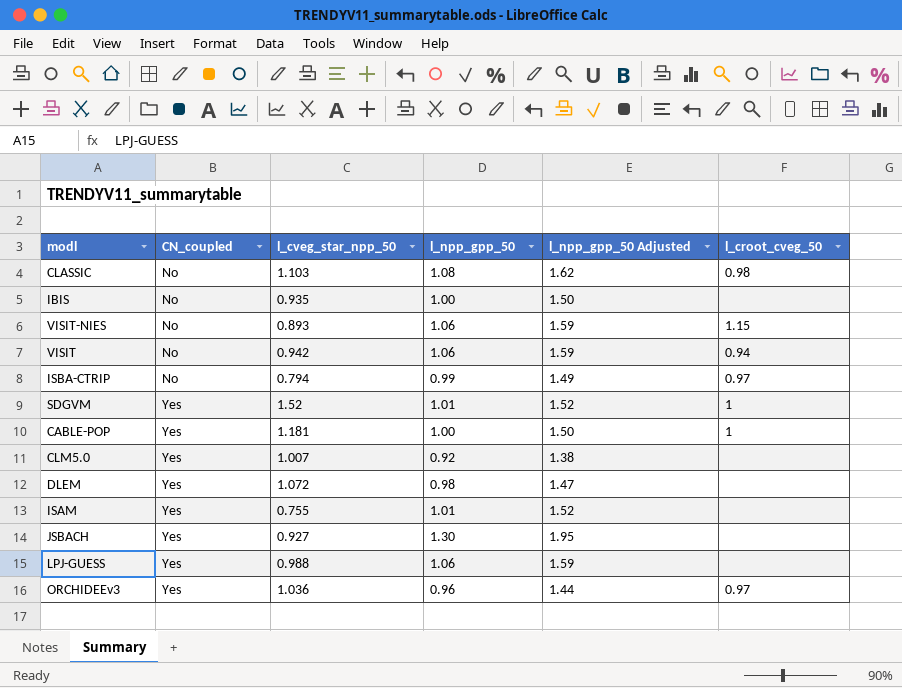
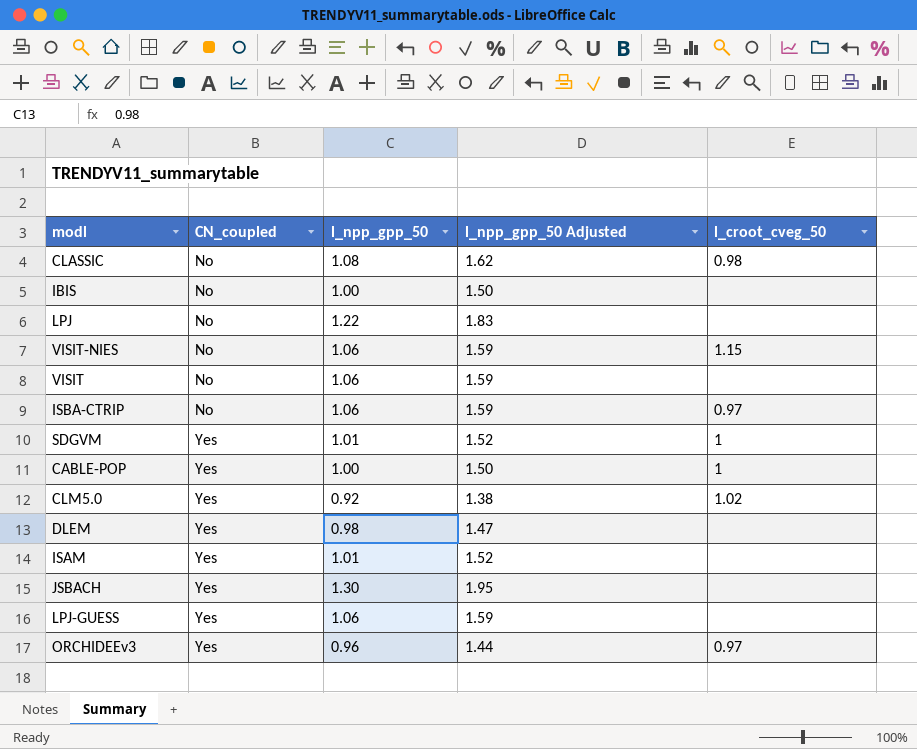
column l_cveg_star_npp_50 | position: 3 -> none
row LPJ: none -> No | 1.22 | 1.83 | none
VISIT | l_croot_cveg_50: 0.94 -> none
ISBA-CTRIP | l_npp_gpp_50: 0.99 -> 1.06
ISBA-CTRIP | l_npp_gpp_50 Adjusted: 1.49 -> 1.59
CLM5.0 | l_croot_cveg_50: none -> 1.02

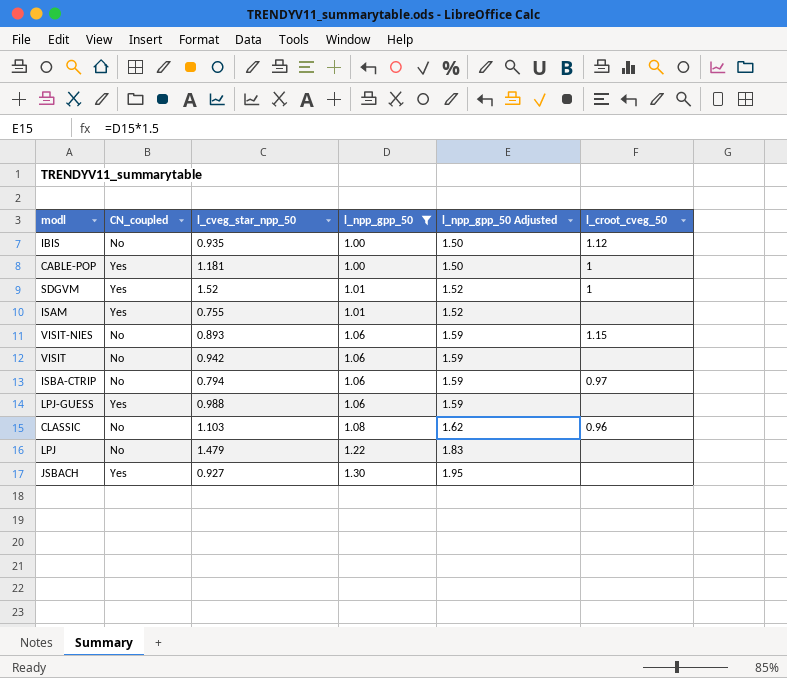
filter: none -> l_npp_gpp_50 >= 1.00
row order: CN_coupled ascending -> l_npp_gpp_50 ascending
column l_cveg_star_npp_50 | position: none -> 3
IBIS | l_croot_cveg_50: none -> 1.12
CLASSIC | l_croot_cveg_50: 0.98 -> 0.96

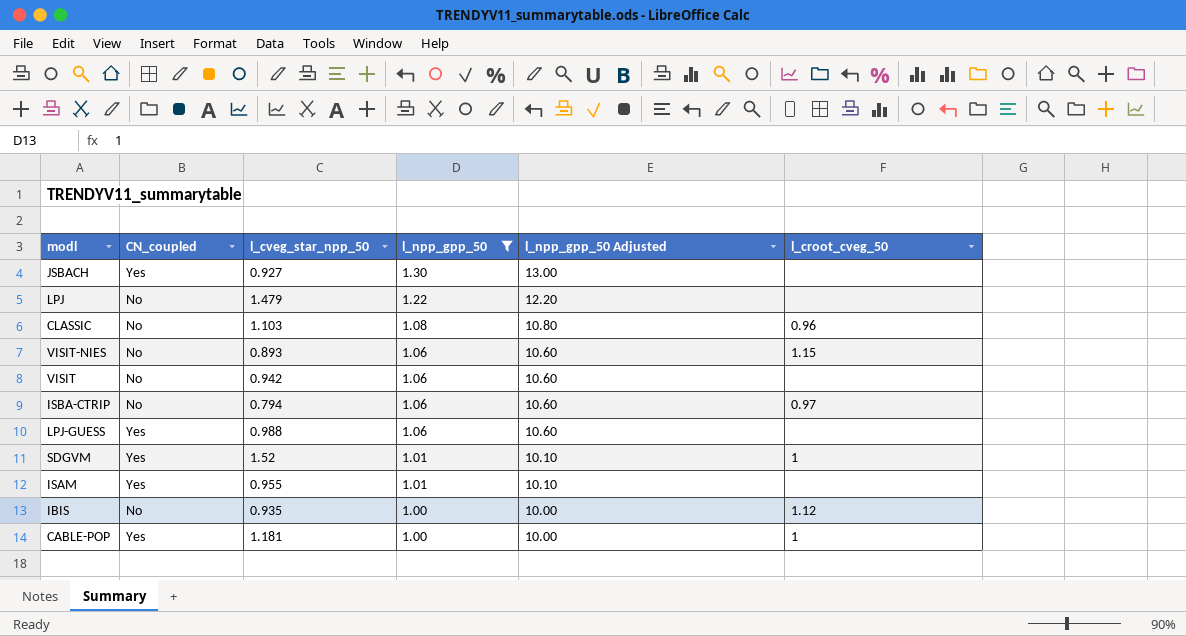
row order: l_npp_gpp_50 ascending -> l_npp_gpp_50 descending
column l_npp_gpp_50 Adjusted | formula: [l_npp_gpp_50] * 1.5 -> [l_npp_gpp_50] * 10
ISAM | l_cveg_star_npp_50: 0.755 -> 0.955

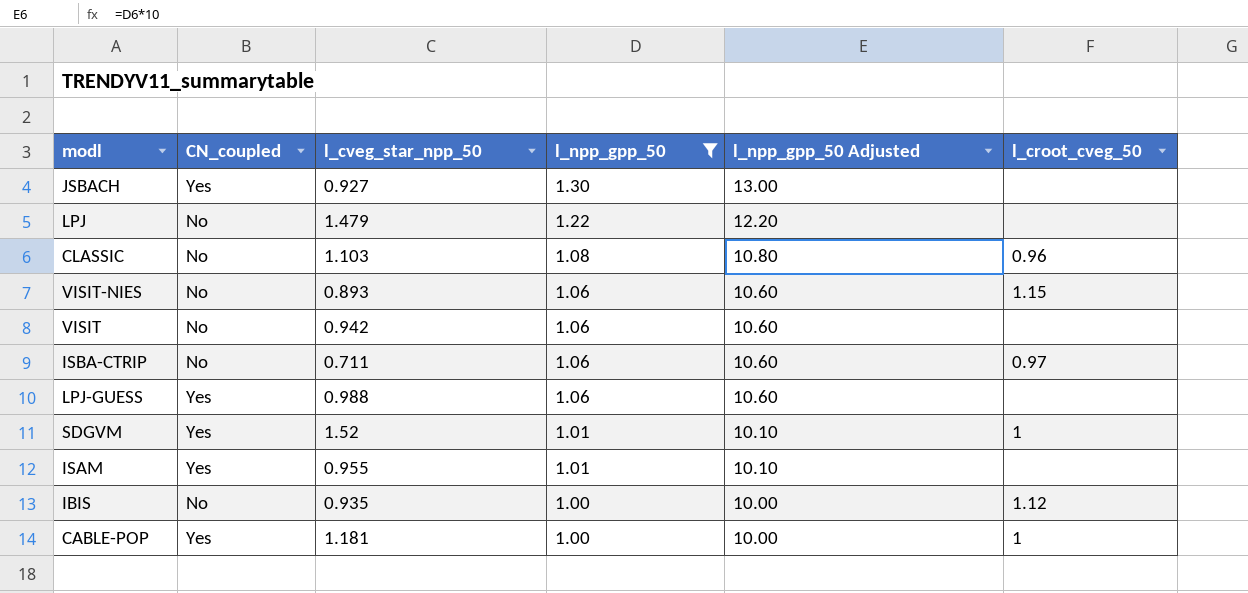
ISBA-CTRIP | l_cveg_star_npp_50: 0.794 -> 0.711

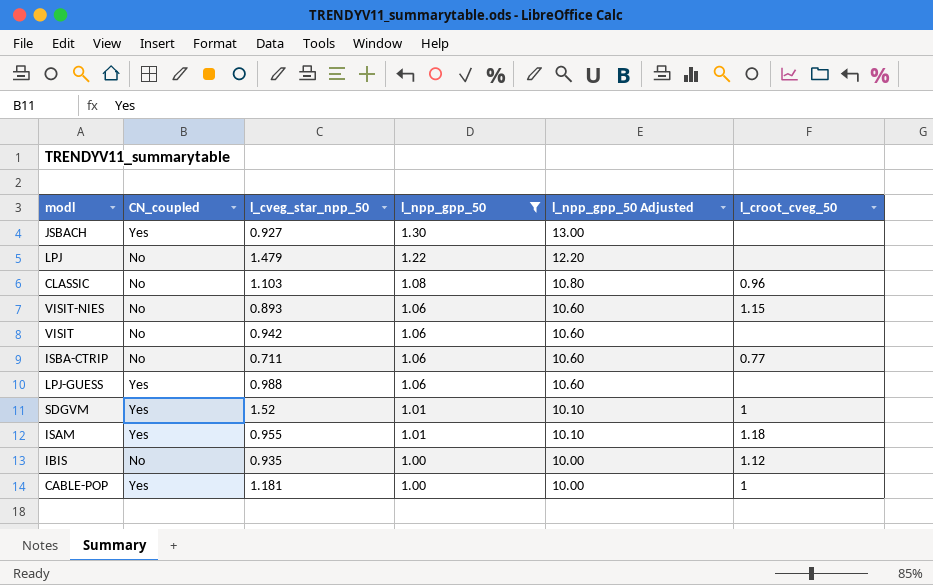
ISBA-CTRIP | l_croot_cveg_50: 0.97 -> 0.77
ISAM | l_croot_cveg_50: none -> 1.18

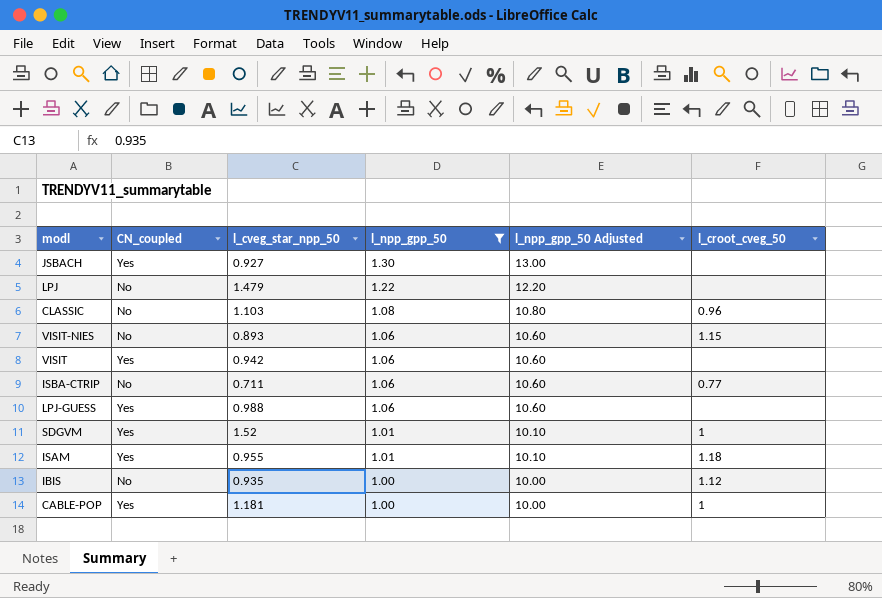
VISIT | CN_coupled: No -> Yes

